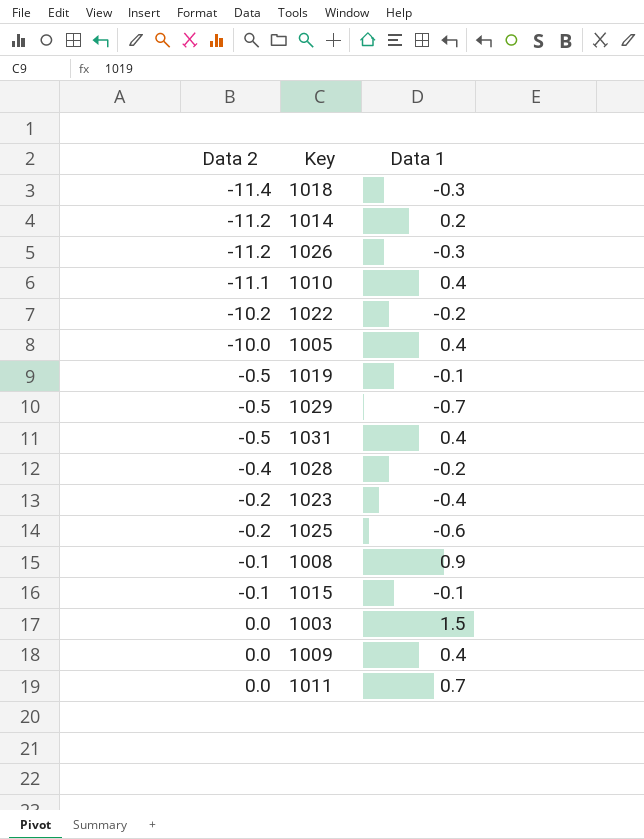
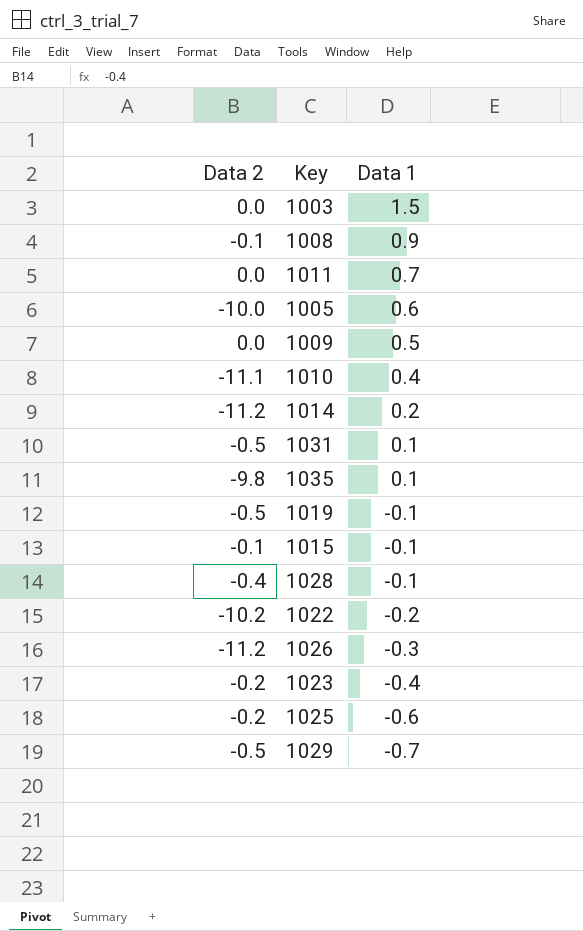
row order: Data 2 ascending -> Data 1 descending
row 1018: -11.4 | -0.3 -> none
1005 | Data 1: 0.4 -> 0.6
1009 | Data 1: 0.4 -> 0.5
1031 | Data 1: 0.4 -> 0.1
row 1035: none -> -9.8 | 0.1
1028 | Data 1: -0.2 -> -0.1

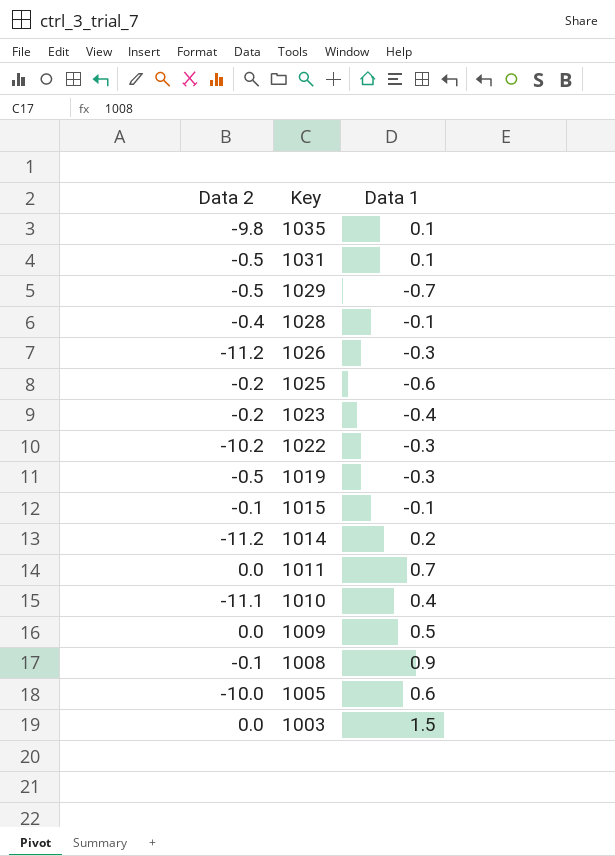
row order: Data 1 descending -> Key descending
1022 | Data 1: -0.2 -> -0.3
1019 | Data 1: -0.1 -> -0.3

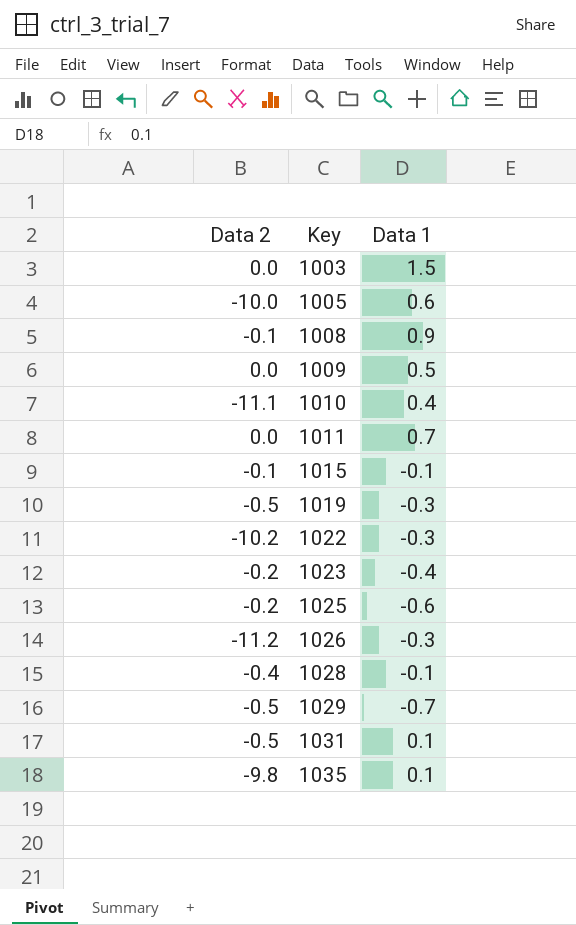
row order: Key descending -> Key ascending
row 1014: -11.2 | 0.2 -> none

